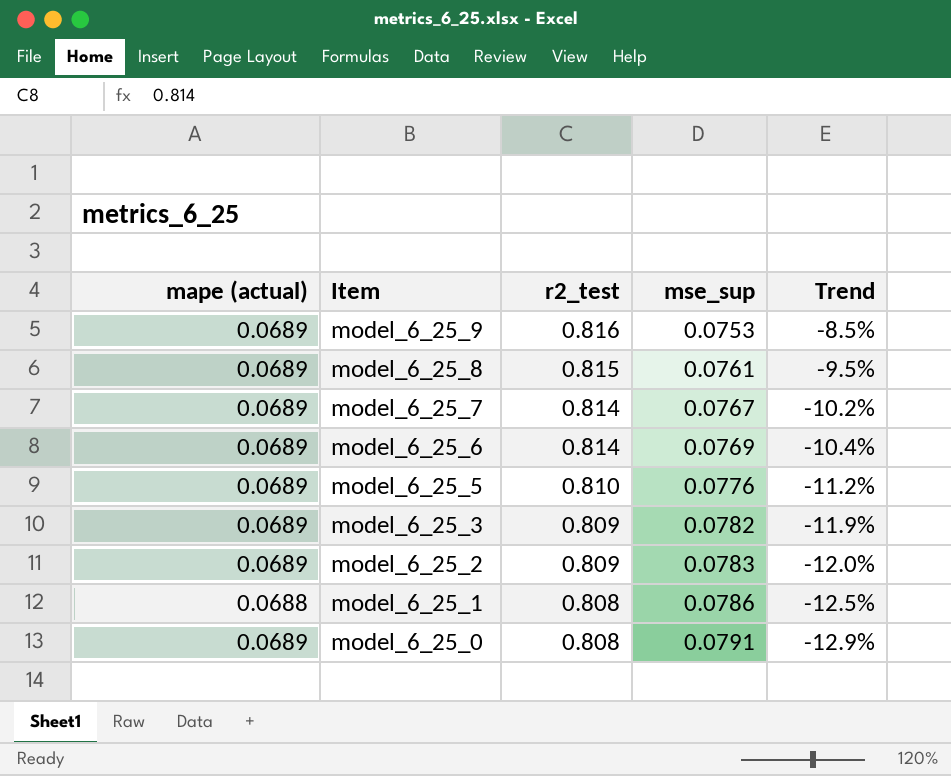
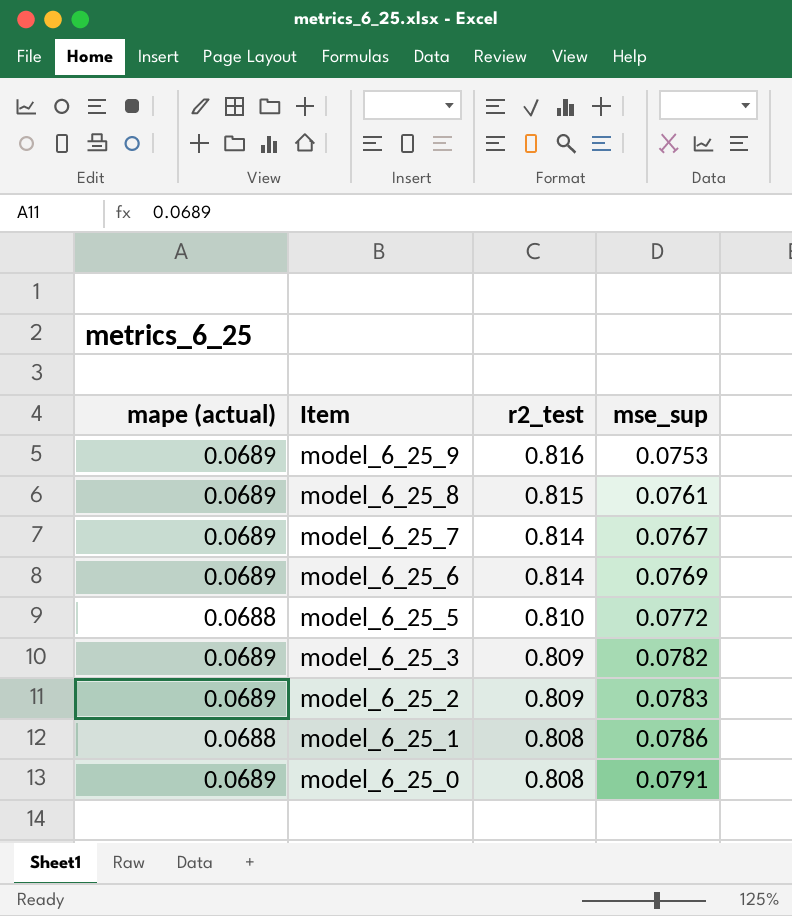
column Trend | formula: ([mape (actual)] - [mse_sup]) / [mse_sup] -> none
model_6_25_5 | mape (actual): 0.0689 -> 0.0688
model_6_25_5 | mse_sup: 0.0776 -> 0.0772

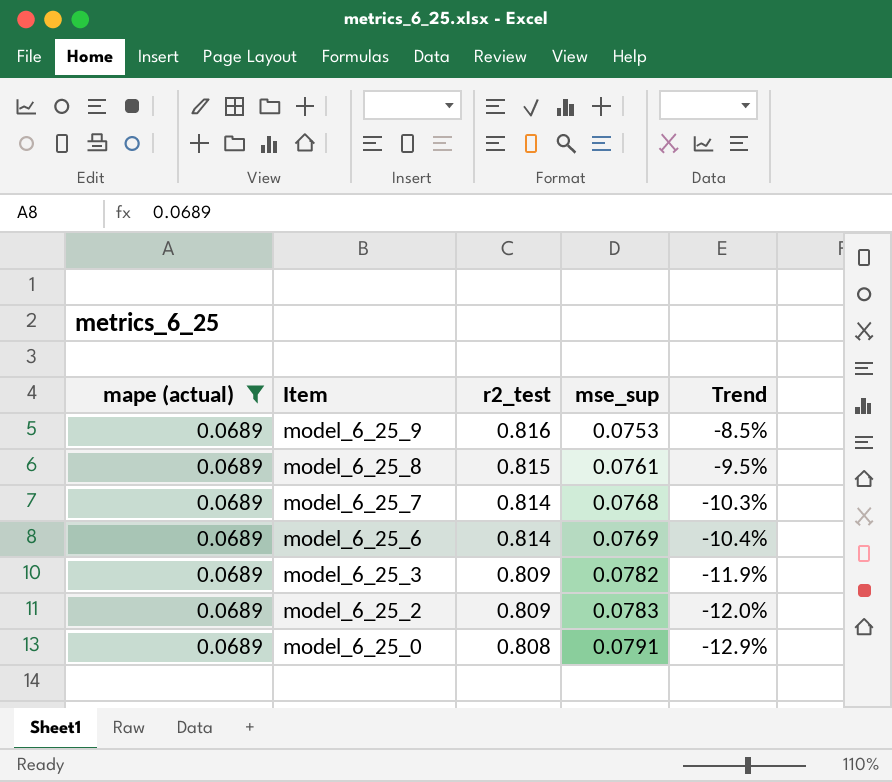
filter: none -> mape (actual) = 0.0689
column Trend | formula: none -> ([mape (actual)] - [mse_sup]) / [mse_sup]
model_6_25_7 | mse_sup: 0.0767 -> 0.0768

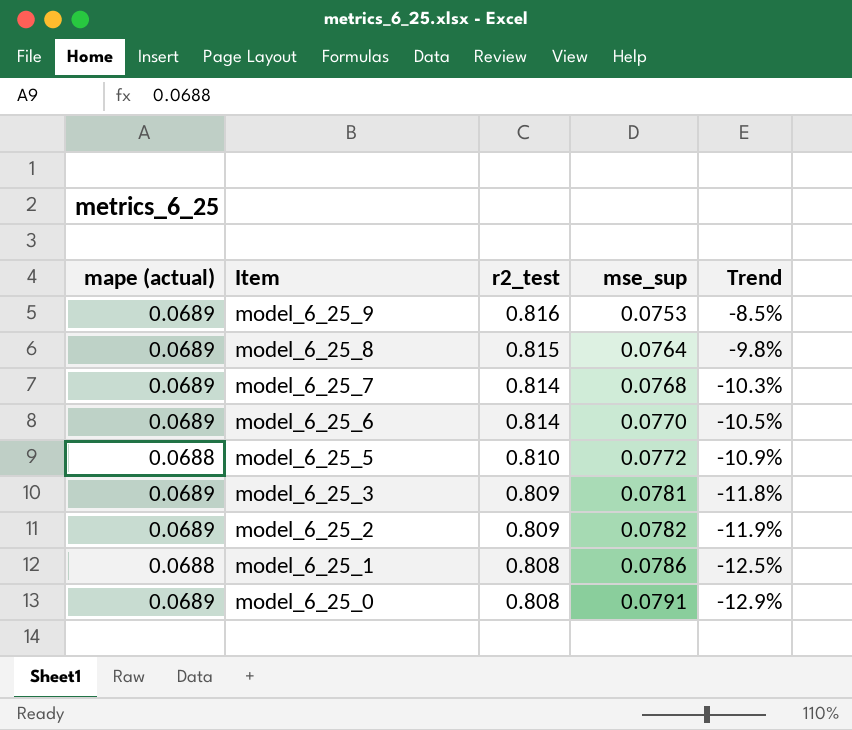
filter: mape (actual) = 0.0689 -> none
model_6_25_8 | mse_sup: 0.0761 -> 0.0764
model_6_25_8 | Trend: -9.5% -> -9.8%
model_6_25_6 | mse_sup: 0.0769 -> 0.0770
model_6_25_6 | Trend: -10.4% -> -10.5%
model_6_25_3 | mse_sup: 0.0782 -> 0.0781
model_6_25_3 | Trend: -11.9% -> -11.8%
model_6_25_2 | mse_sup: 0.0783 -> 0.0782
model_6_25_2 | Trend: -12.0% -> -11.9%

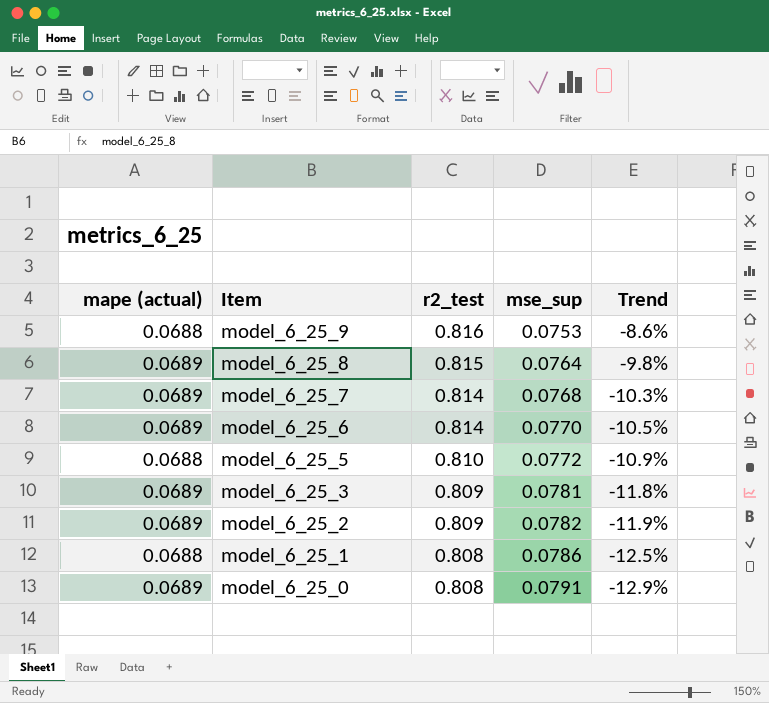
model_6_25_9 | mape (actual): 0.0689 -> 0.0688
model_6_25_9 | Trend: -8.5% -> -8.6%

